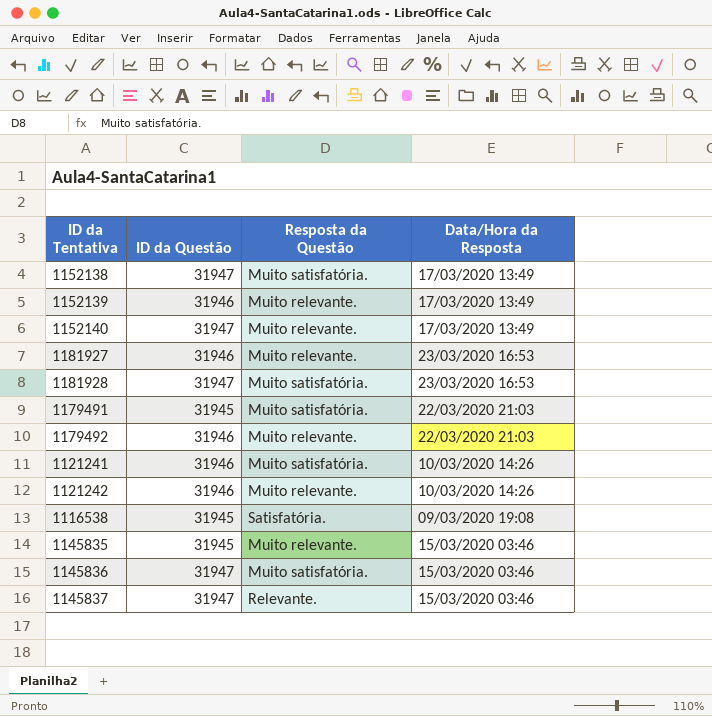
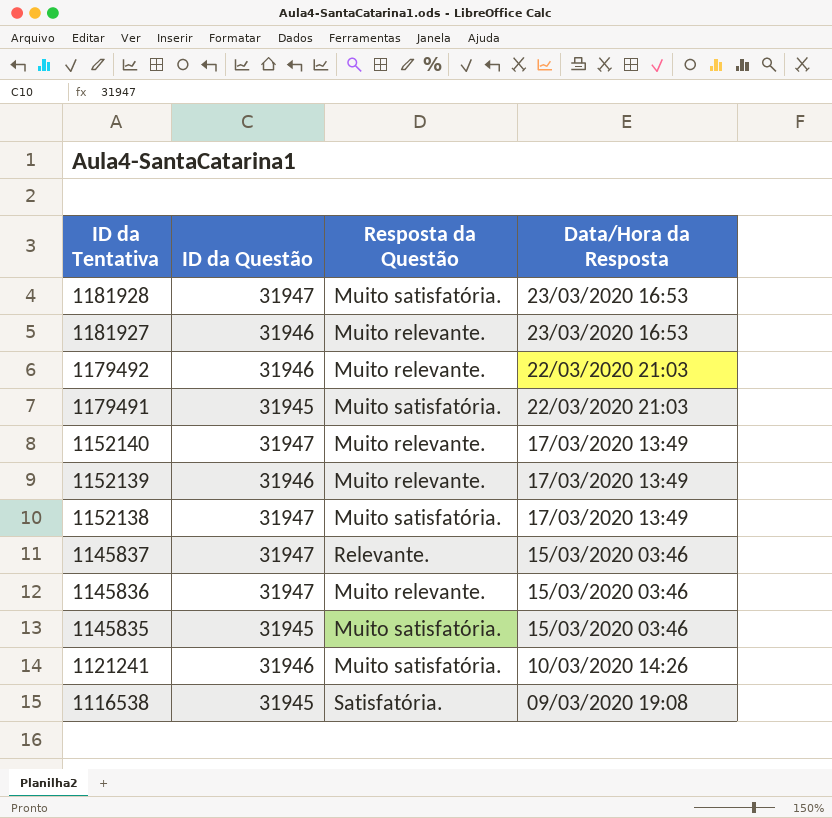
row order: none -> ID da Tentativa descending
row 1121242: 31946 | Muito relevante. | 10/03/2020 14:26 -> none
1145836 | Resposta da Questão: Muito satisfatória. -> Muito relevante.
1145835 | Resposta da Questão: Muito relevante. -> Muito satisfatória.

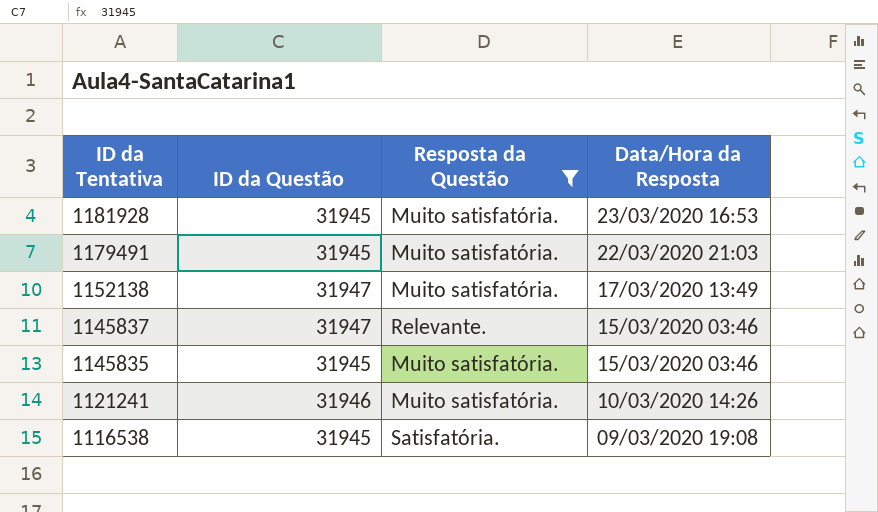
filter: none -> Resposta da Questão != Muito relevante.
1181928 | ID da Questão: 31947 -> 31945

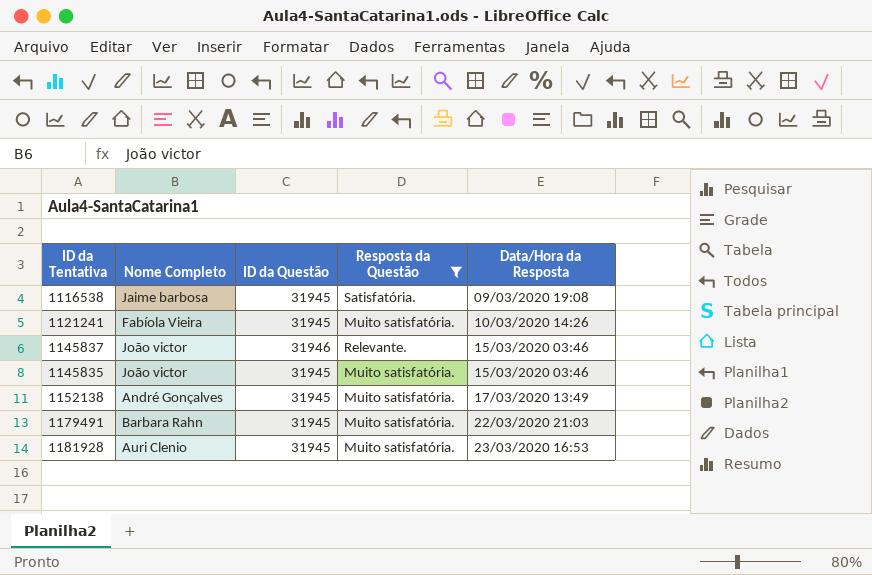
row order: ID da Tentativa descending -> Data/Hora da Resposta ascending
column Nome Completo | position: none -> 2
1121241 | ID da Questão: 31946 -> 31945
1145837 | ID da Questão: 31947 -> 31946
1152138 | ID da Questão: 31947 -> 31945

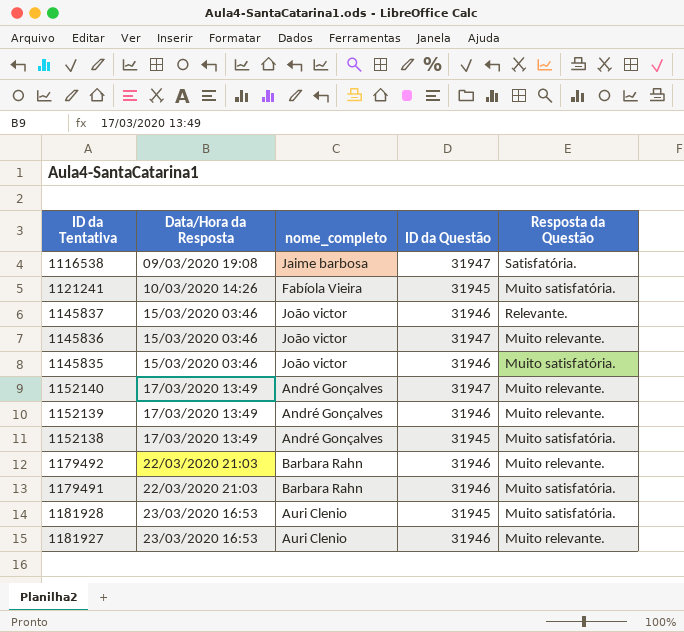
filter: Resposta da Questão != Muito relevante. -> none
column Data/Hora da Resposta | position: 5 -> 2
column name: Nome Completo -> nome_completo
1116538 | ID da Questão: 31945 -> 31947
1145835 | ID da Questão: 31945 -> 31946
1179491 | ID da Questão: 31945 -> 31946

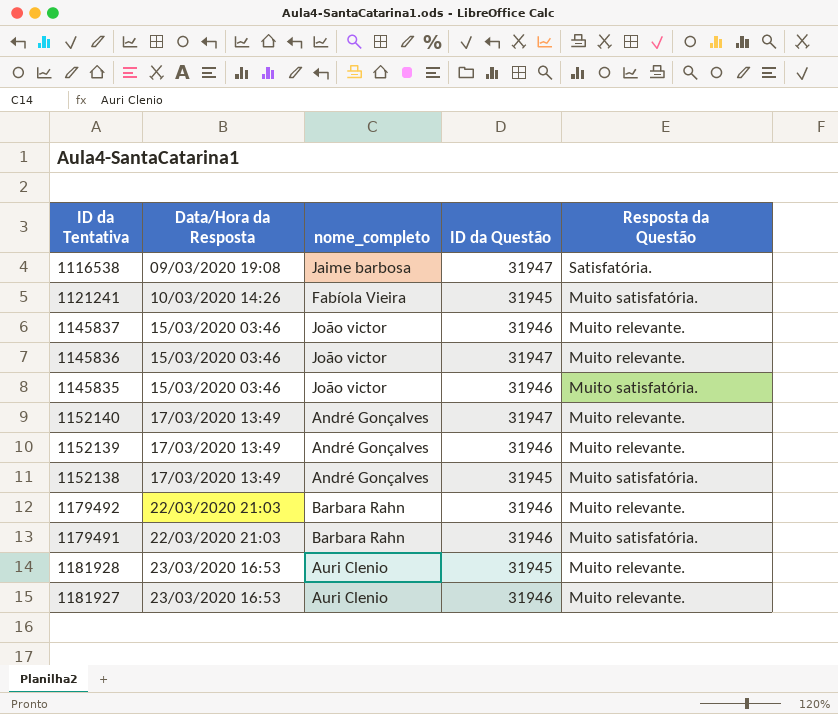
1145837 | Resposta da Questão: Relevante. -> Muito relevante.
1181928 | Resposta da Questão: Muito satisfatória. -> Muito relevante.

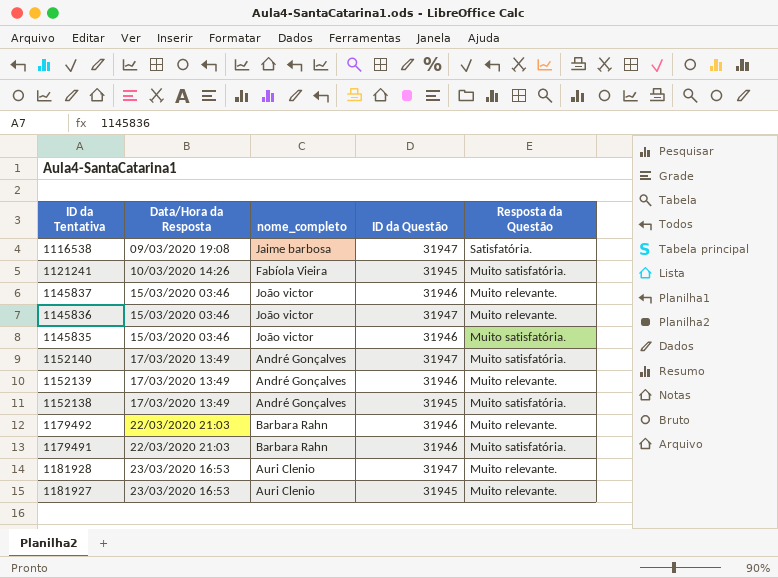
1152140 | Resposta da Questão: Muito relevante. -> Muito satisfatória.
1181928 | ID da Questão: 31945 -> 31947
1181927 | ID da Questão: 31946 -> 31945

